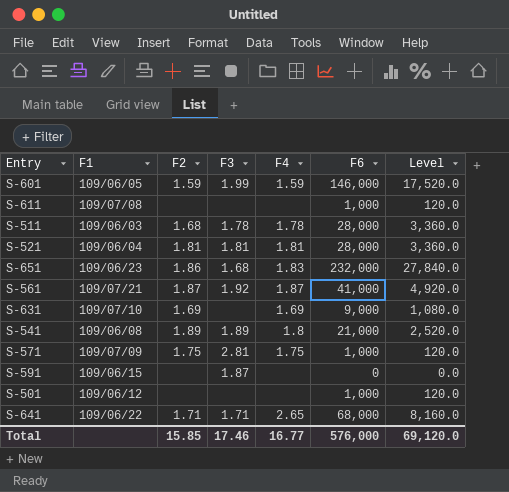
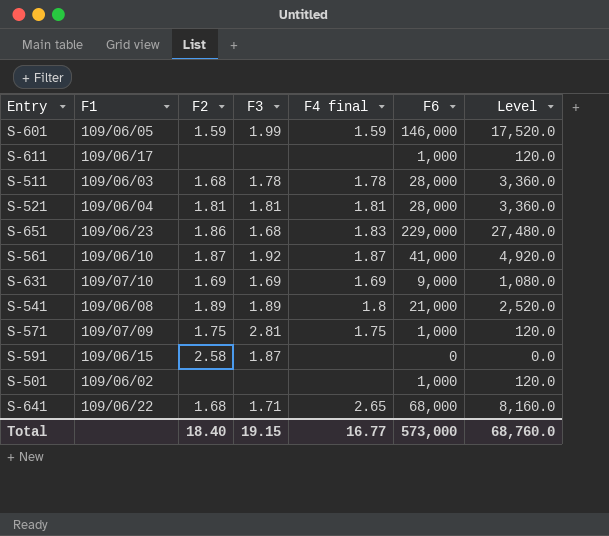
column name: F4 -> F4 final
S-611 | F1: 109/07/08 -> 109/06/17
S-651 | F6: 232,000 -> 229,000
S-651 | Level: 27,840.0 -> 27,480.0
S-561 | F1: 109/07/21 -> 109/06/10
S-631 | F3: none -> 1.69
S-591 | F2: none -> 2.58
S-501 | F1: 109/06/12 -> 109/06/02
S-641 | F2: 1.71 -> 1.68
Total | F2: 15.85 -> 18.40
Total | F3: 17.46 -> 19.15
Total | F6: 576,000 -> 573,000
Total | Level: 69,120.0 -> 68,760.0

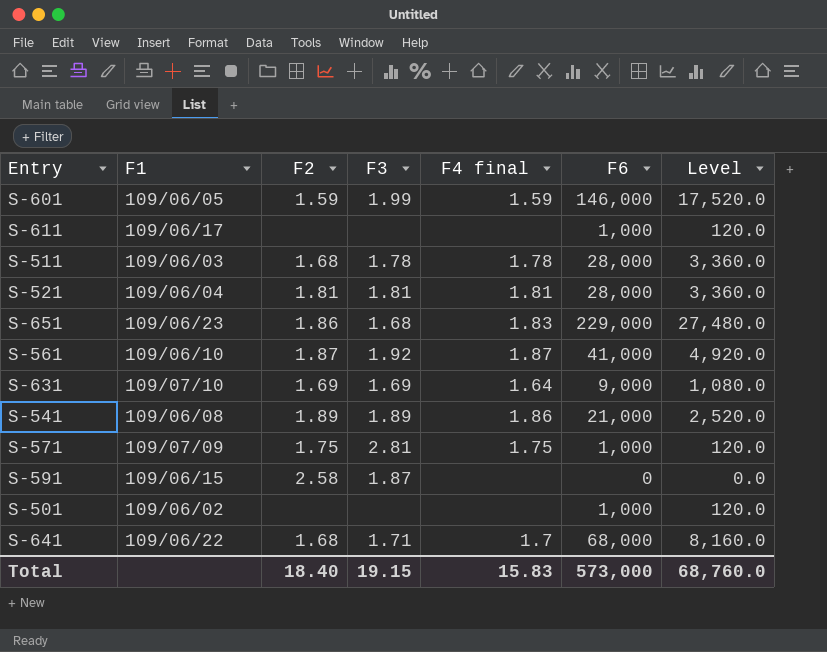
S-631 | F4 final: 1.69 -> 1.64
S-541 | F4 final: 1.8 -> 1.86
S-641 | F4 final: 2.65 -> 1.7
Total | F4 final: 16.77 -> 15.83

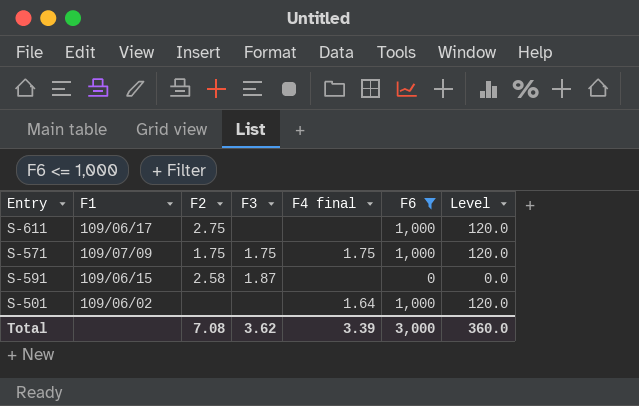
filter: none -> F6 <= 1,000
S-611 | F2: none -> 2.75
S-571 | F3: 2.81 -> 1.75
S-501 | F4 final: none -> 1.64
Total | F2: 18.40 -> 7.08
Total | F3: 19.15 -> 3.62
Total | F4 final: 15.83 -> 3.39
Total | F6: 573,000 -> 3,000
Total | Level: 68,760.0 -> 360.0

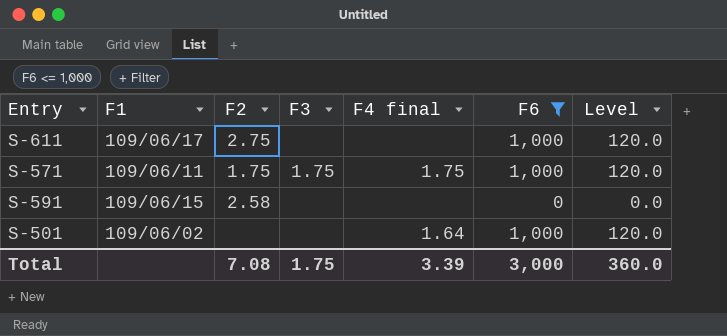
S-571 | F1: 109/07/09 -> 109/06/11
S-591 | F3: 1.87 -> none
Total | F3: 3.62 -> 1.75

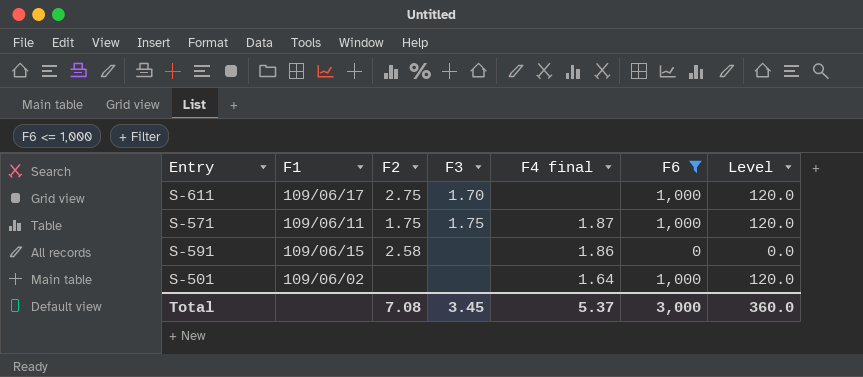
S-611 | F3: none -> 1.70
S-571 | F4 final: 1.75 -> 1.87
S-591 | F4 final: none -> 1.86
Total | F3: 1.75 -> 3.45
Total | F4 final: 3.39 -> 5.37

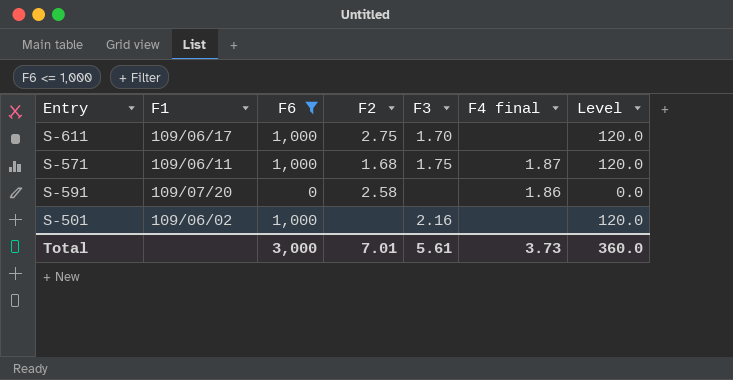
column F6 | position: 6 -> 3
S-571 | F2: 1.75 -> 1.68
S-591 | F1: 109/06/15 -> 109/07/20
S-501 | F3: none -> 2.16
S-501 | F4 final: 1.64 -> none
Total | F2: 7.08 -> 7.01
Total | F3: 3.45 -> 5.61
Total | F4 final: 5.37 -> 3.73

